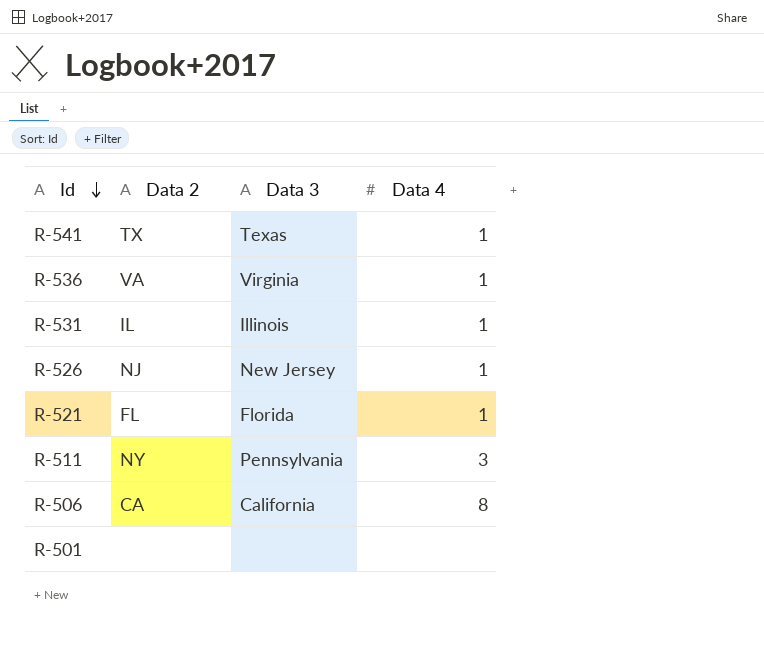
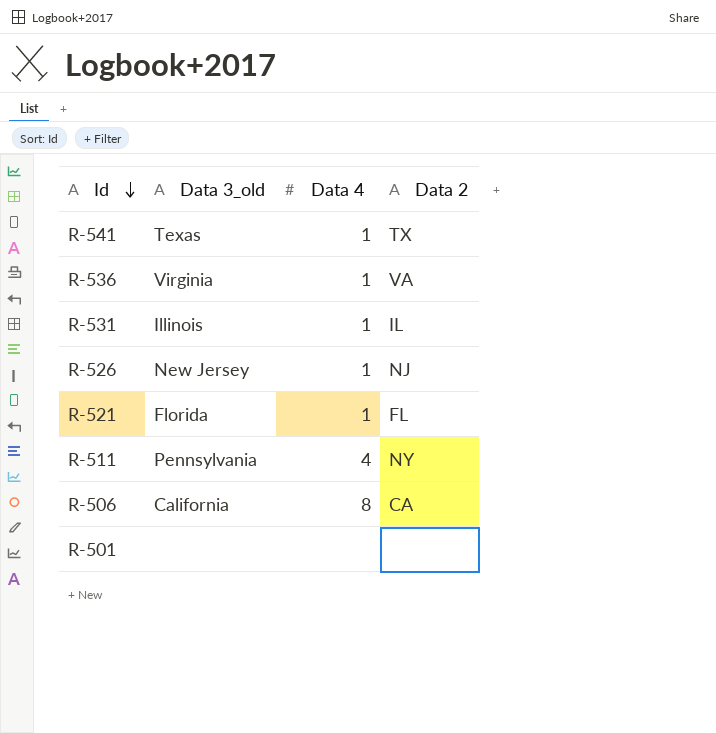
column name: Data 3 -> Data 3_old
column Data 2 | position: 2 -> 4
R-511 | Data 4: 3 -> 4

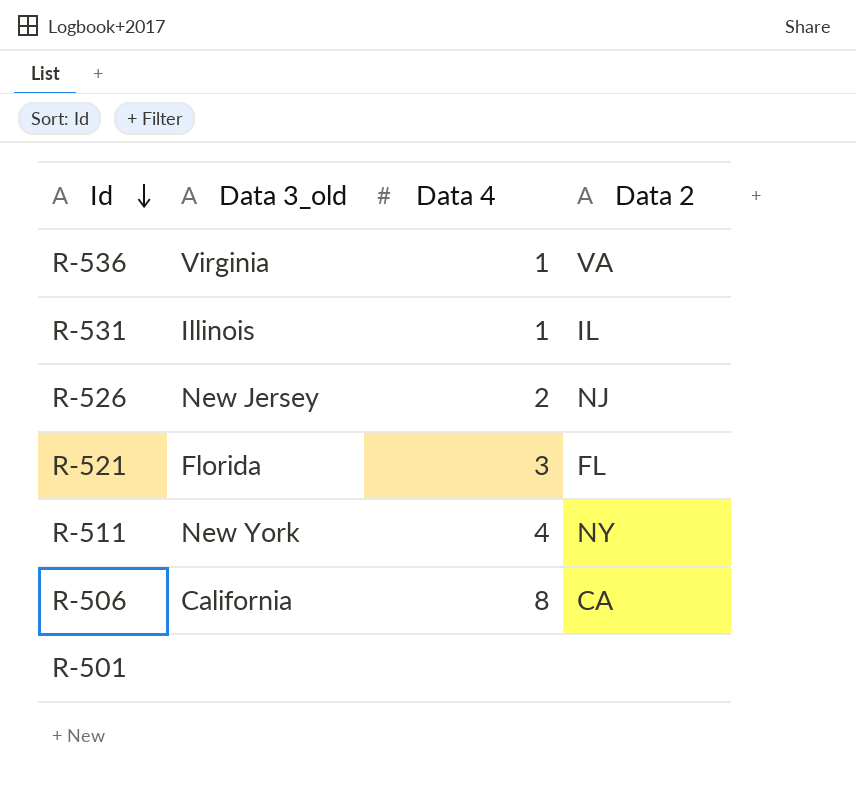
row R-541: Texas | 1 | TX -> none
R-526 | Data 4: 1 -> 2
R-521 | Data 4: 1 -> 3
R-511 | Data 3_old: Pennsylvania -> New York

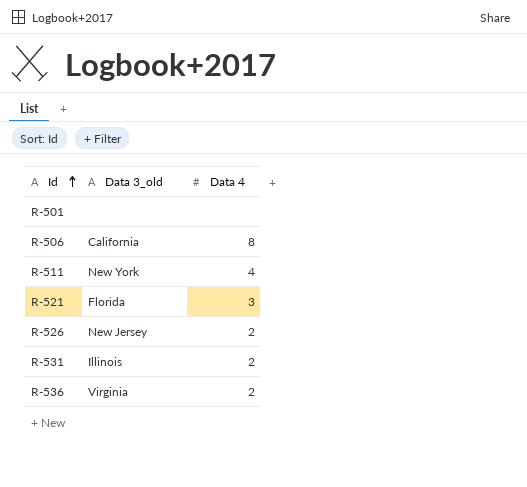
row order: Id descending -> Id ascending
column Data 2 | position: 4 -> none
R-531 | Data 4: 1 -> 2
R-536 | Data 4: 1 -> 2

